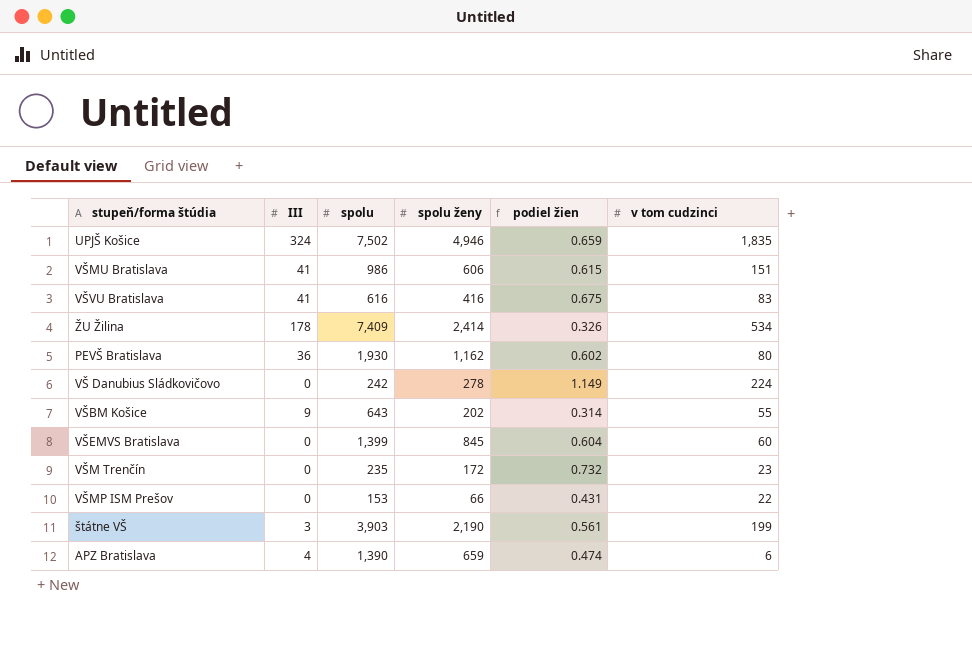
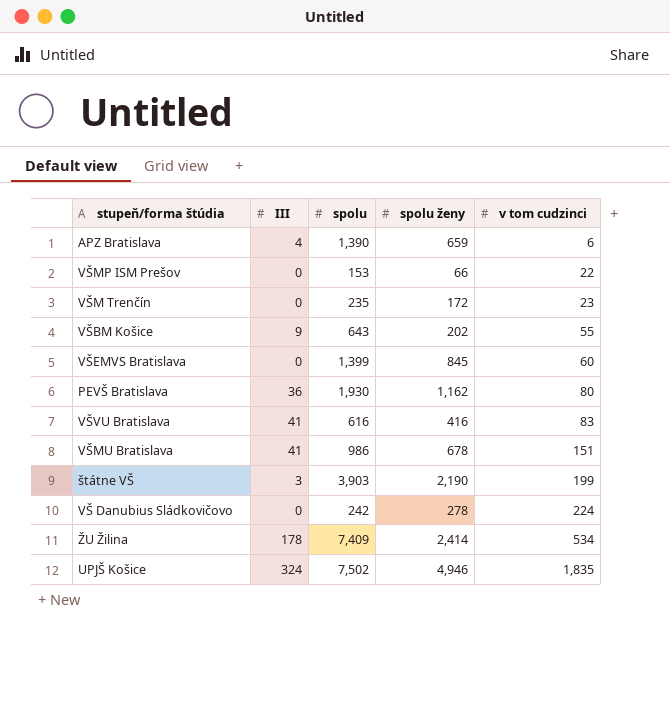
row order: none -> v tom cudzinci ascending
column podiel žien | formula: [spolu ženy] / [spolu] -> none
VŠMU Bratislava | spolu ženy: 606 -> 678

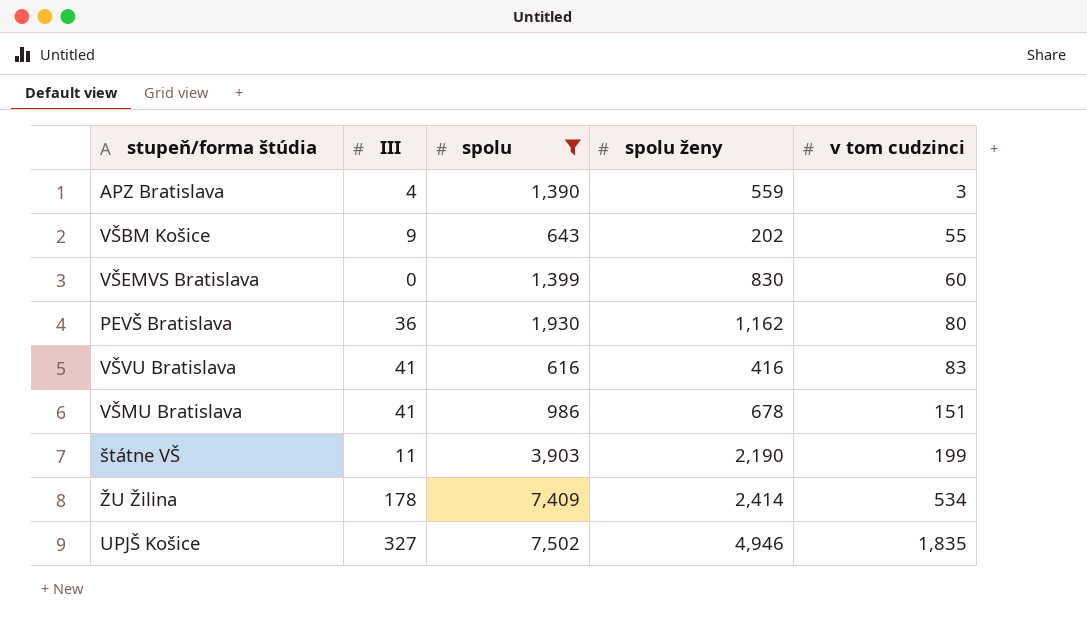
filter: none -> spolu >= 616
APZ Bratislava | spolu ženy: 659 -> 559
APZ Bratislava | v tom cudzinci: 6 -> 3
VŠEMVS Bratislava | spolu ženy: 845 -> 830
štátne VŠ | III: 3 -> 11
UPJŠ Košice | III: 324 -> 327

